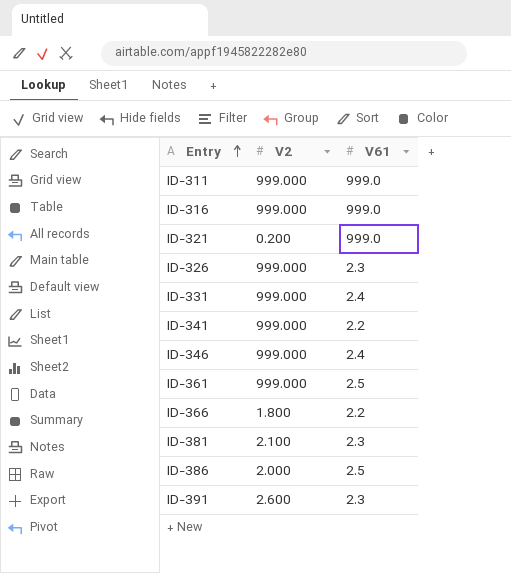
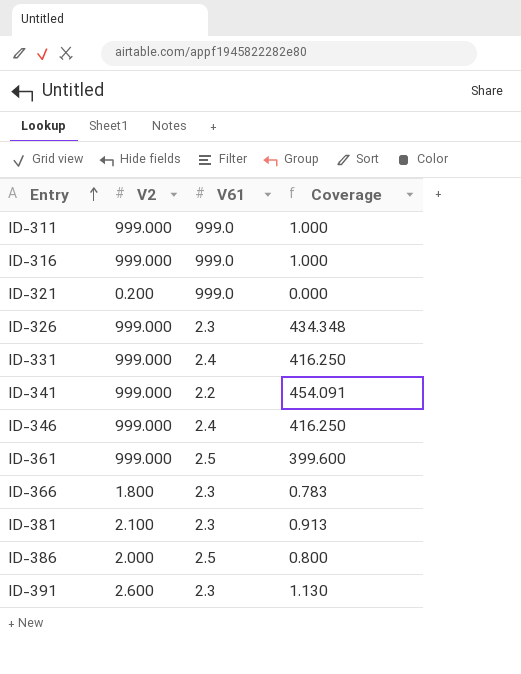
column Coverage | formula: none -> [V2] / [V61]
ID-366 | V61: 2.2 -> 2.3

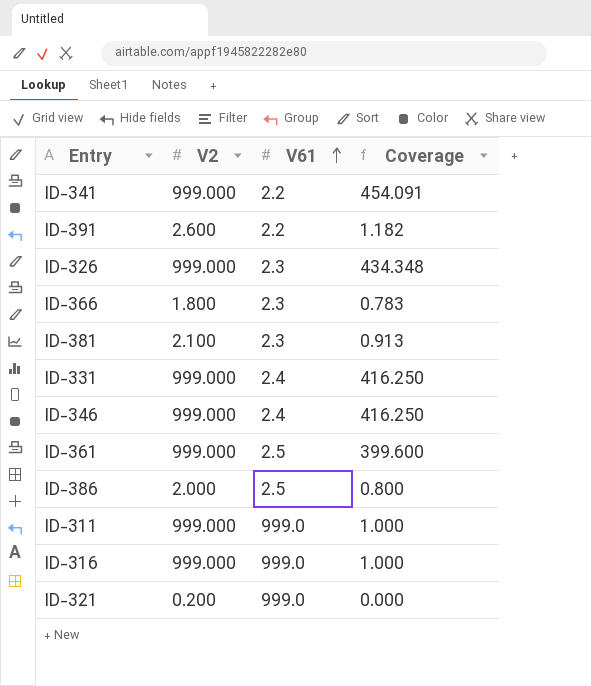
row order: Entry ascending -> V61 ascending
ID-391 | V61: 2.3 -> 2.2
ID-391 | Coverage: 1.130 -> 1.182

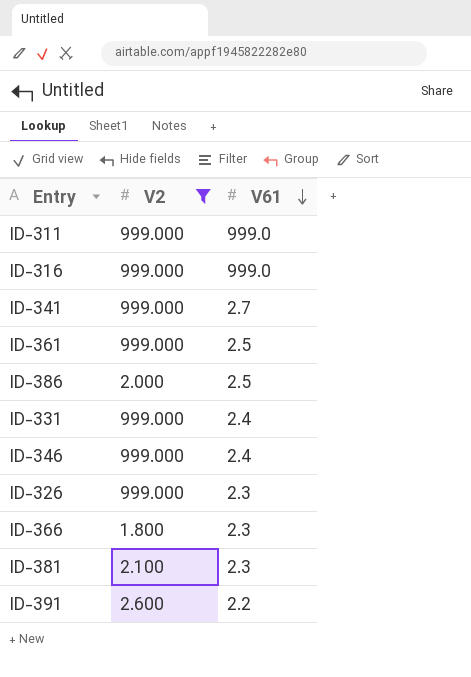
filter: none -> V2 != 0.200
row order: V61 ascending -> V61 descending
column Coverage | formula: [V2] / [V61] -> none
ID-341 | V61: 2.2 -> 2.7

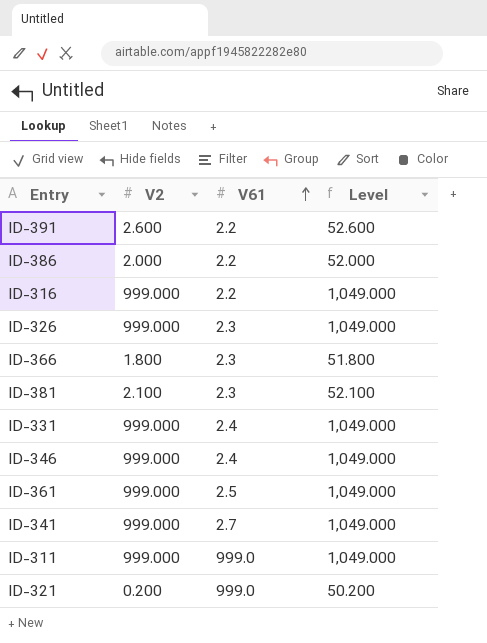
filter: V2 != 0.200 -> none
row order: V61 descending -> V61 ascending
column Level | formula: none -> [V2] + 50
ID-386 | V61: 2.5 -> 2.2
ID-316 | V61: 999.0 -> 2.2

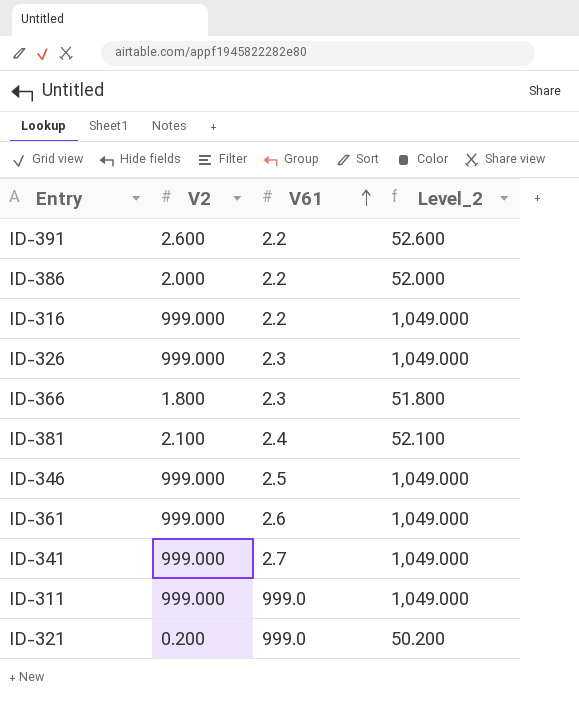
column name: Level -> Level_2
row ID-331: 999.000 | 2.4 | 1,049.000 -> none
ID-381 | V61: 2.3 -> 2.4
ID-346 | V61: 2.4 -> 2.5
ID-361 | V61: 2.5 -> 2.6

